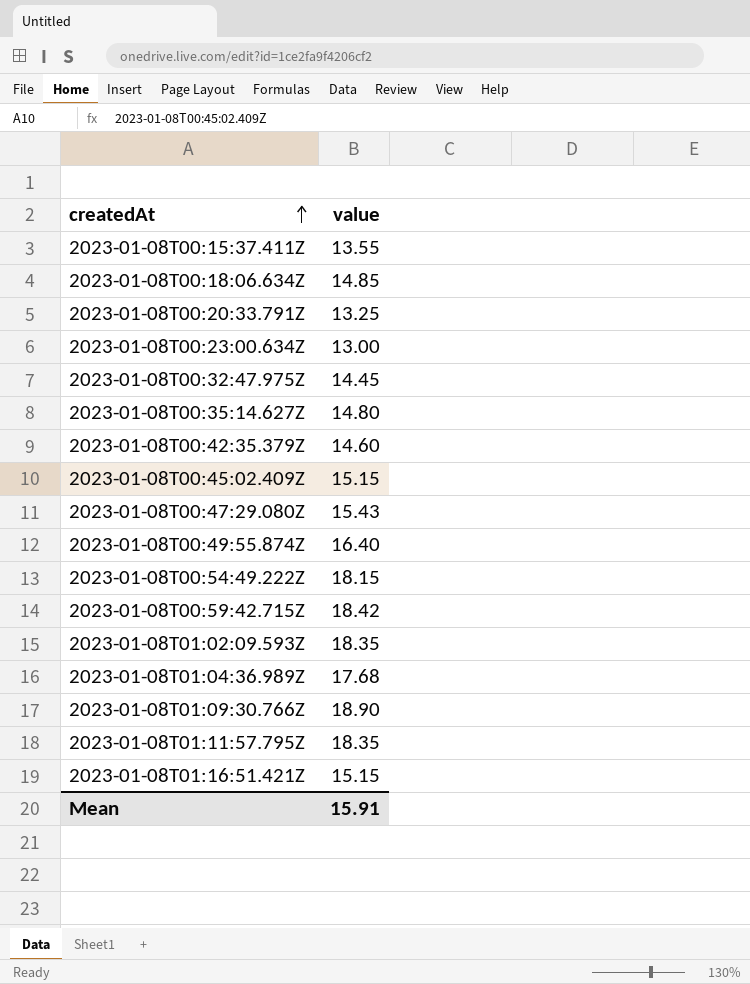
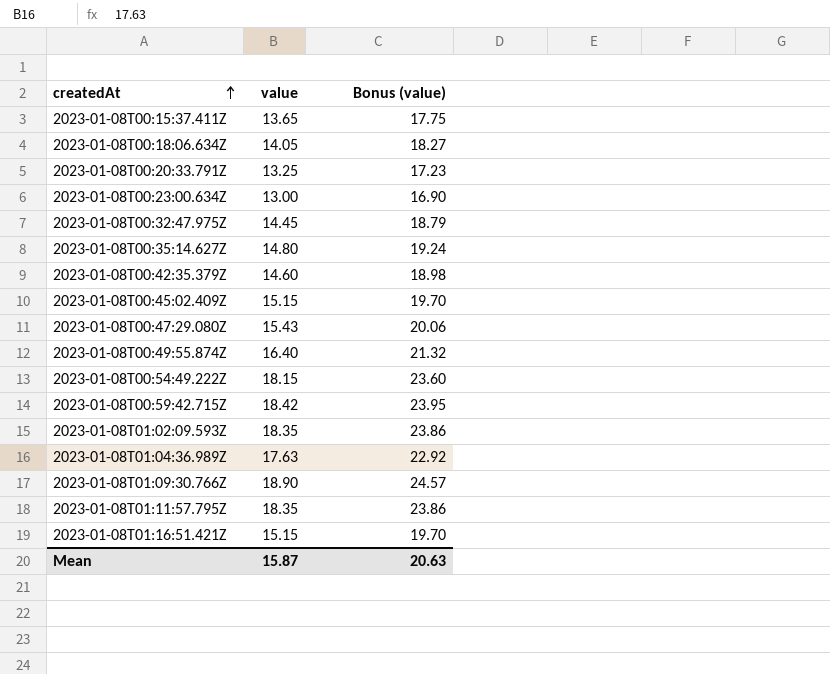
column Bonus (value) | formula: none -> [value] * 1.3
2023-01-08T00:15:37.411Z | value: 13.55 -> 13.65
2023-01-08T00:18:06.634Z | value: 14.85 -> 14.05
2023-01-08T01:04:36.989Z | value: 17.68 -> 17.63
Mean | value: 15.91 -> 15.87

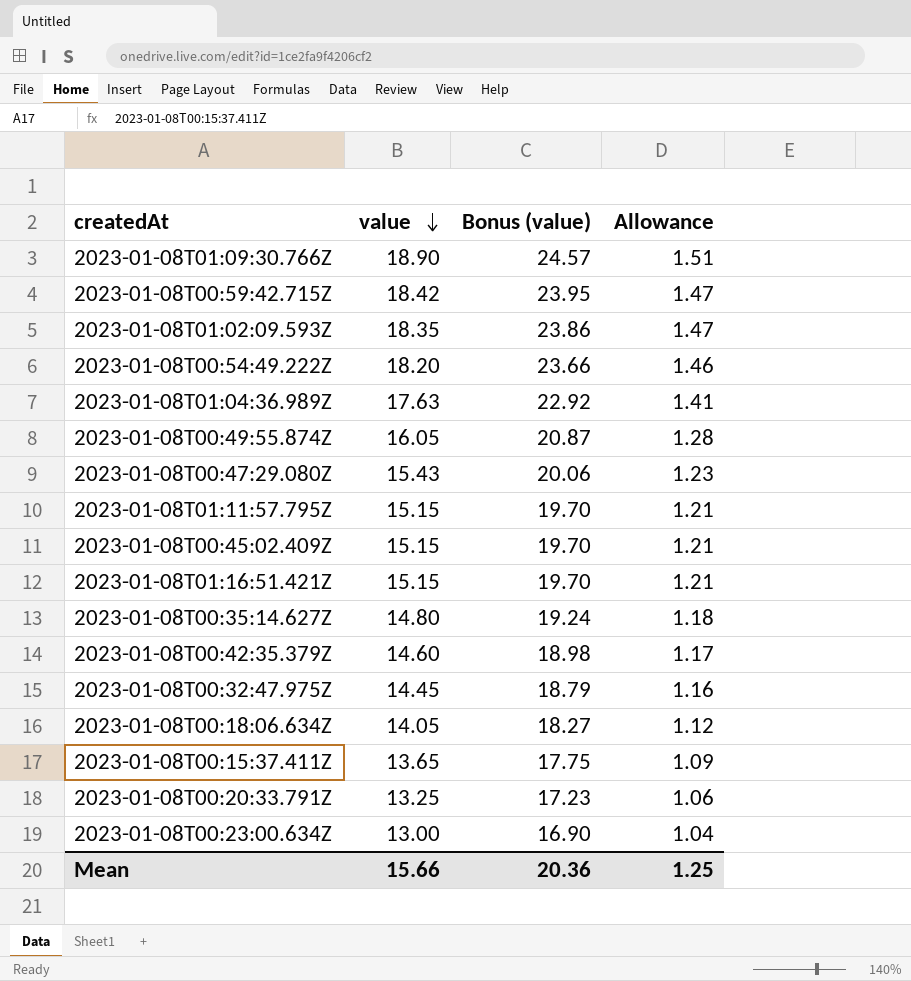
row order: createdAt ascending -> value descending
column Allowance | formula: none -> [value] * 0.08
2023-01-08T00:54:49.222Z | value: 18.15 -> 18.20
2023-01-08T00:54:49.222Z | Bonus (value): 23.60 -> 23.66
2023-01-08T00:49:55.874Z | value: 16.40 -> 16.05
2023-01-08T00:49:55.874Z | Bonus (value): 21.32 -> 20.87
2023-01-08T01:11:57.795Z | value: 18.35 -> 15.15
2023-01-08T01:11:57.795Z | Bonus (value): 23.86 -> 19.70
Mean | value: 15.87 -> 15.66
Mean | Bonus (value): 20.63 -> 20.36

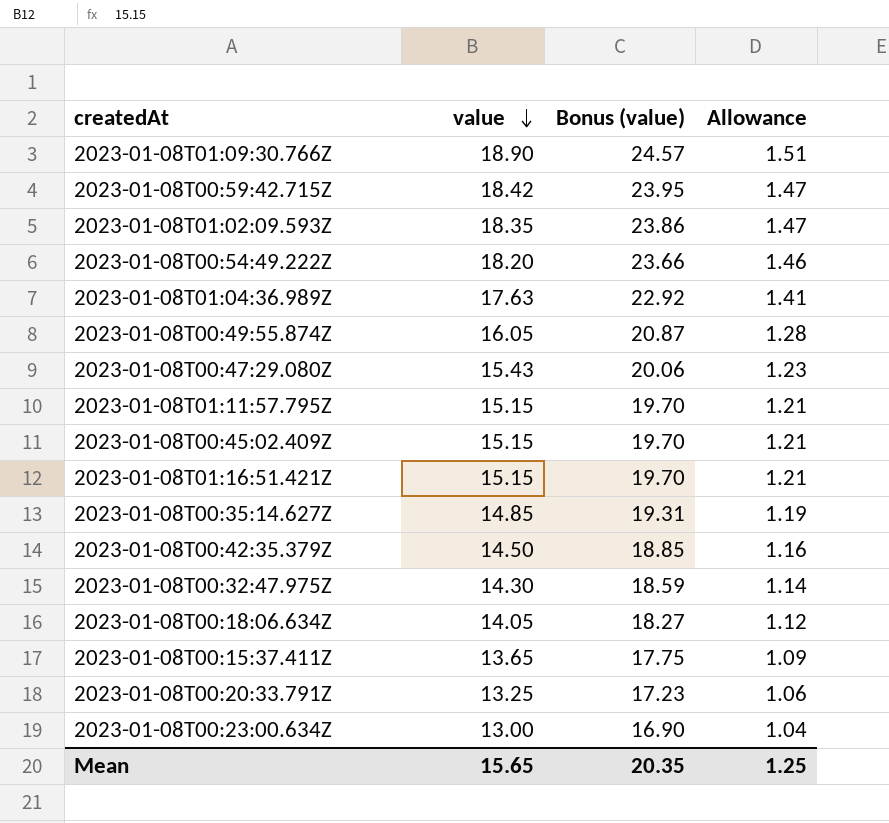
2023-01-08T00:35:14.627Z | value: 14.80 -> 14.85
2023-01-08T00:35:14.627Z | Bonus (value): 19.24 -> 19.31
2023-01-08T00:35:14.627Z | Allowance: 1.18 -> 1.19
2023-01-08T00:42:35.379Z | value: 14.60 -> 14.50
2023-01-08T00:42:35.379Z | Bonus (value): 18.98 -> 18.85
2023-01-08T00:42:35.379Z | Allowance: 1.17 -> 1.16
2023-01-08T00:32:47.975Z | value: 14.45 -> 14.30
2023-01-08T00:32:47.975Z | Bonus (value): 18.79 -> 18.59
2023-01-08T00:32:47.975Z | Allowance: 1.16 -> 1.14
Mean | value: 15.66 -> 15.65
Mean | Bonus (value): 20.36 -> 20.35

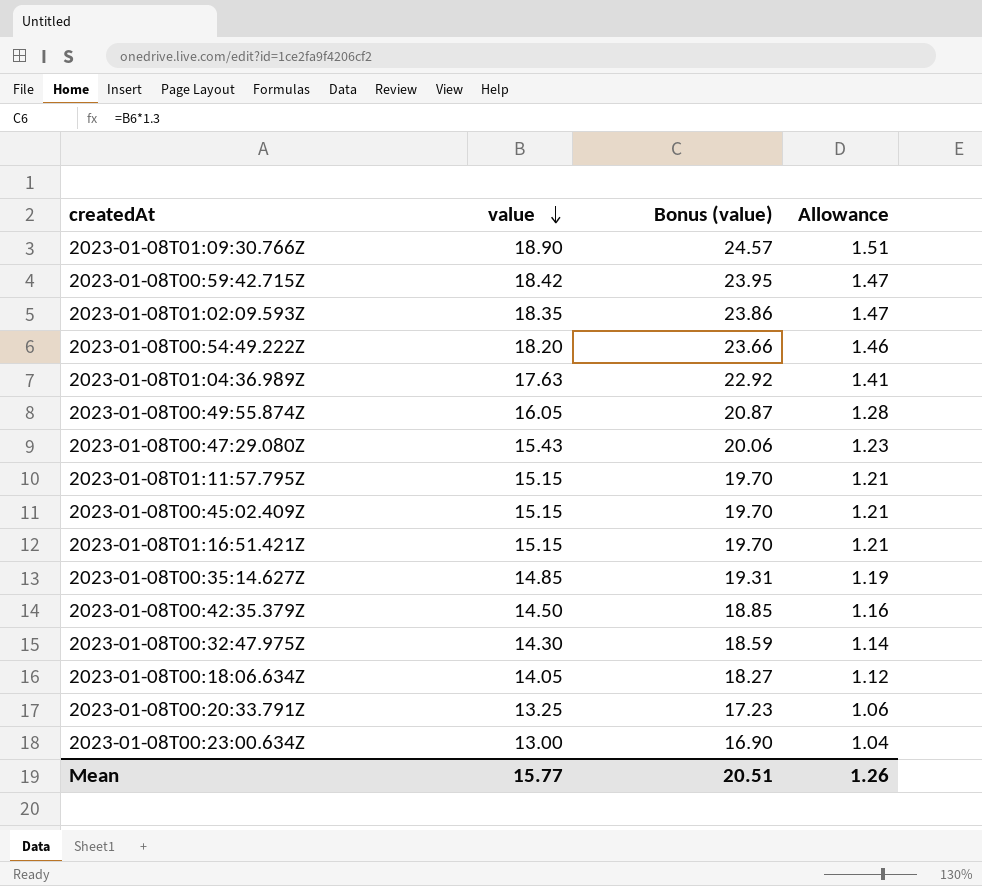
row 2023-01-08T00:15:37.411Z: 13.65 | 17.75 | 1.09 -> none
Mean | value: 15.65 -> 15.77
Mean | Bonus (value): 20.35 -> 20.51
Mean | Allowance: 1.25 -> 1.26

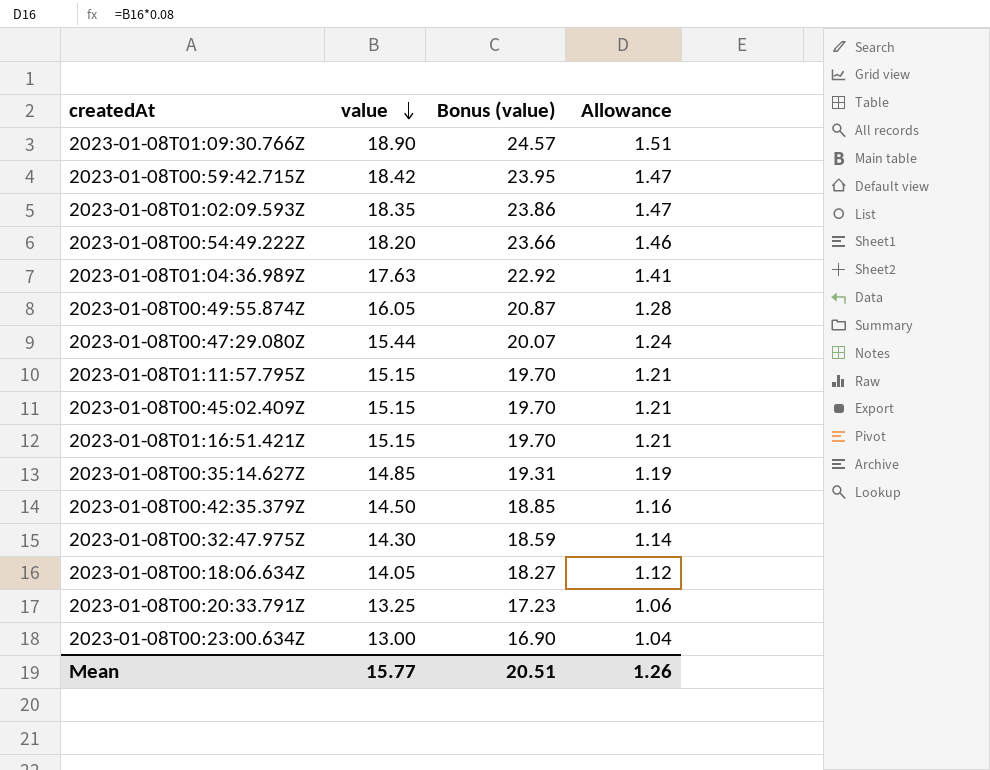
2023-01-08T00:47:29.080Z | value: 15.43 -> 15.44
2023-01-08T00:47:29.080Z | Bonus (value): 20.06 -> 20.07
2023-01-08T00:47:29.080Z | Allowance: 1.23 -> 1.24

